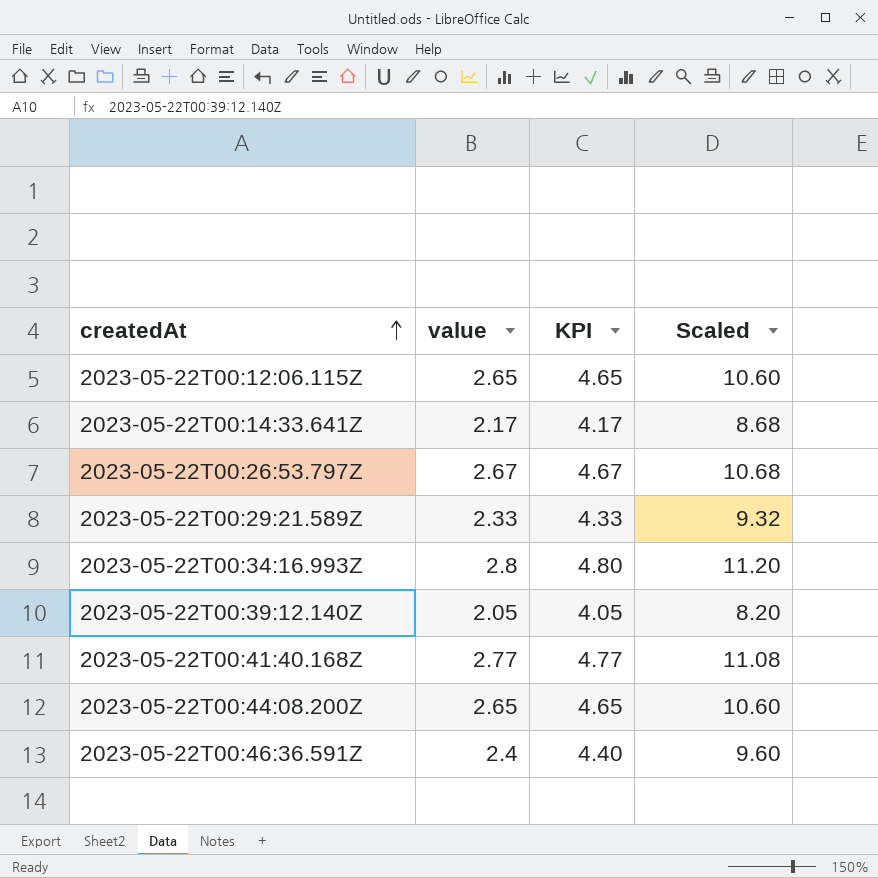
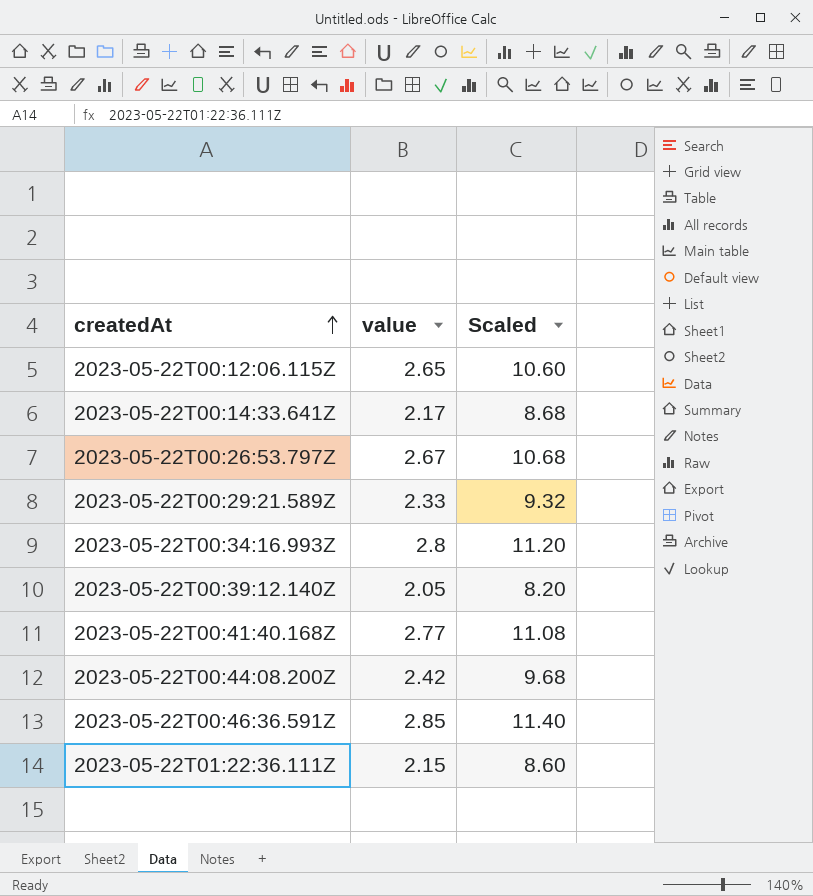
column KPI | formula: [value] + 2 -> none
2023-05-22T00:44:08.200Z | value: 2.65 -> 2.42
2023-05-22T00:44:08.200Z | Scaled: 10.60 -> 9.68
2023-05-22T00:46:36.591Z | value: 2.4 -> 2.85
2023-05-22T00:46:36.591Z | Scaled: 9.60 -> 11.40
row 2023-05-22T01:22:36.111Z: none -> 2.15 | 8.60

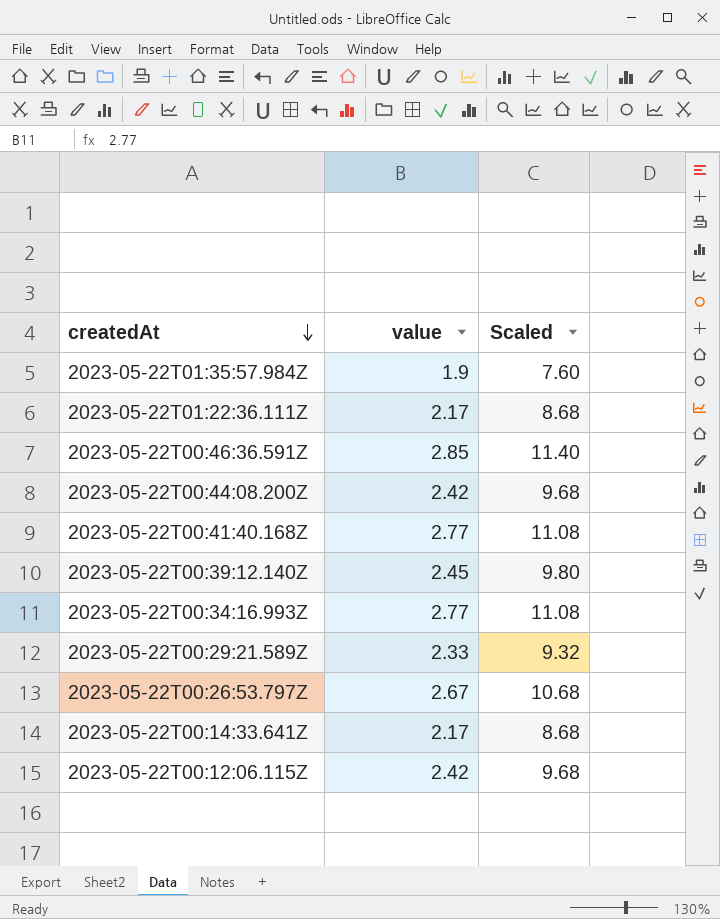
row order: createdAt ascending -> createdAt descending
row 2023-05-22T01:35:57.984Z: none -> 1.9 | 7.60
2023-05-22T01:22:36.111Z | value: 2.15 -> 2.17
2023-05-22T01:22:36.111Z | Scaled: 8.60 -> 8.68
2023-05-22T00:39:12.140Z | value: 2.05 -> 2.45
2023-05-22T00:39:12.140Z | Scaled: 8.20 -> 9.80
2023-05-22T00:34:16.993Z | value: 2.8 -> 2.77
2023-05-22T00:34:16.993Z | Scaled: 11.20 -> 11.08
2023-05-22T00:12:06.115Z | value: 2.65 -> 2.42
2023-05-22T00:12:06.115Z | Scaled: 10.60 -> 9.68

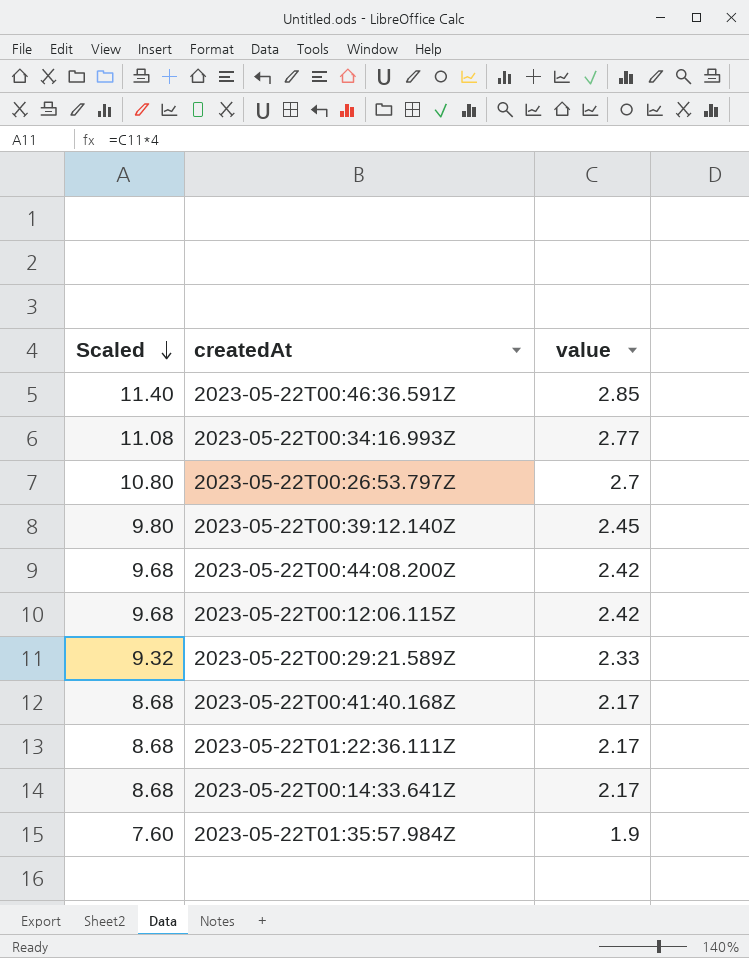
row order: createdAt descending -> Scaled descending
column Scaled | position: 3 -> 1
2023-05-22T00:26:53.797Z | Scaled: 10.68 -> 10.80
2023-05-22T00:26:53.797Z | value: 2.67 -> 2.7
2023-05-22T00:41:40.168Z | Scaled: 11.08 -> 8.68
2023-05-22T00:41:40.168Z | value: 2.77 -> 2.17

